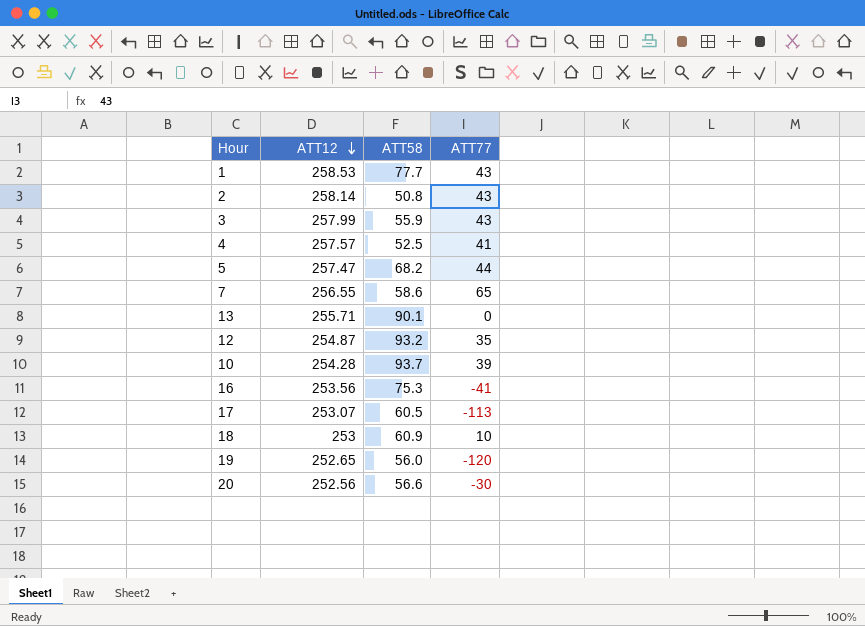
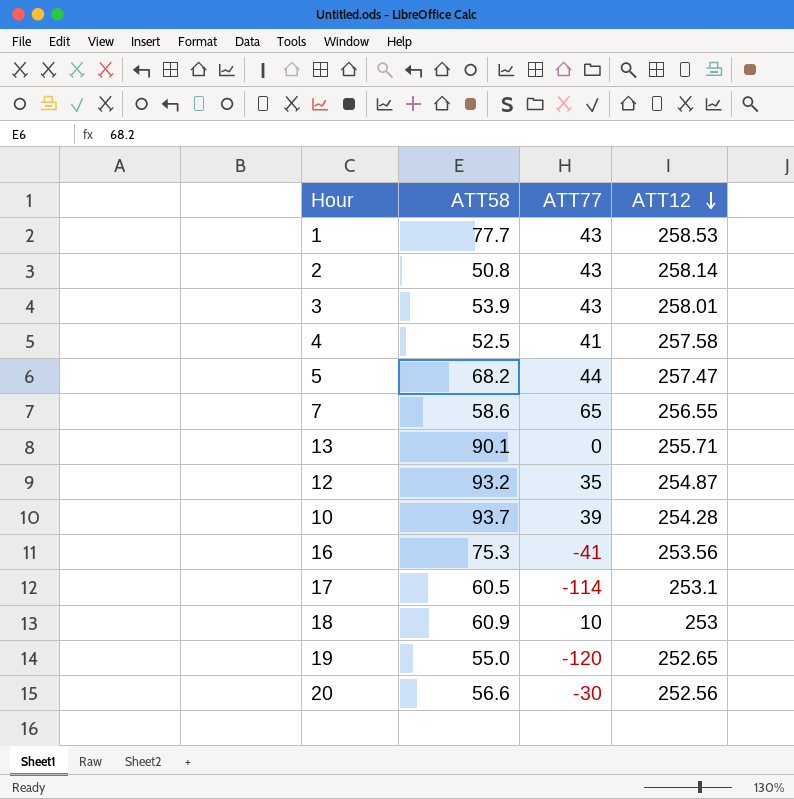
column ATT12 | position: 2 -> 4
3 | ATT58: 55.9 -> 53.9
3 | ATT12: 257.99 -> 258.01
4 | ATT12: 257.57 -> 257.58
17 | ATT77: -113 -> -114
17 | ATT12: 253.07 -> 253.1
19 | ATT58: 56.0 -> 55.0

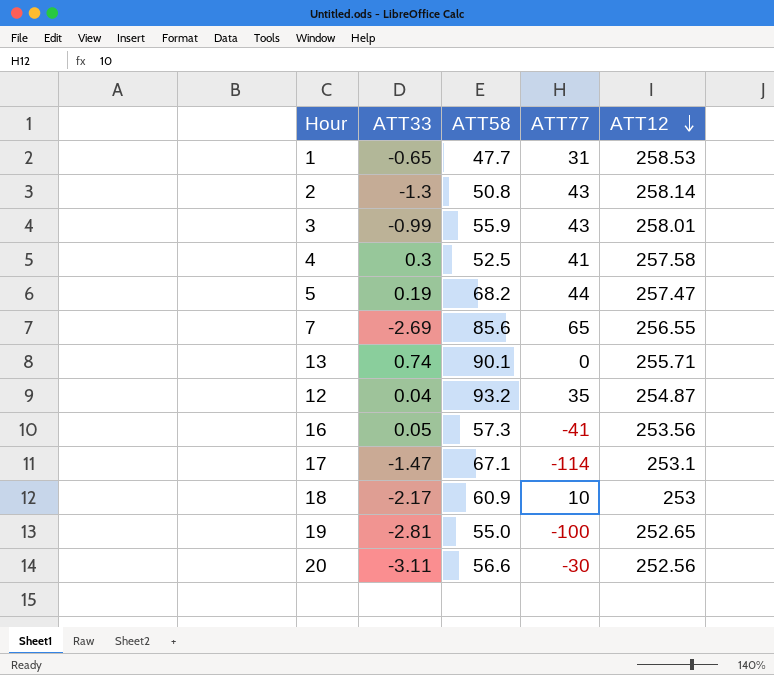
column ATT33 | position: none -> 2
row 10: 93.7 | 39 | 254.28 -> none
1 | ATT58: 77.7 -> 47.7
1 | ATT77: 43 -> 31
3 | ATT58: 53.9 -> 55.9
7 | ATT58: 58.6 -> 85.6
16 | ATT58: 75.3 -> 57.3
17 | ATT58: 60.5 -> 67.1
19 | ATT77: -120 -> -100

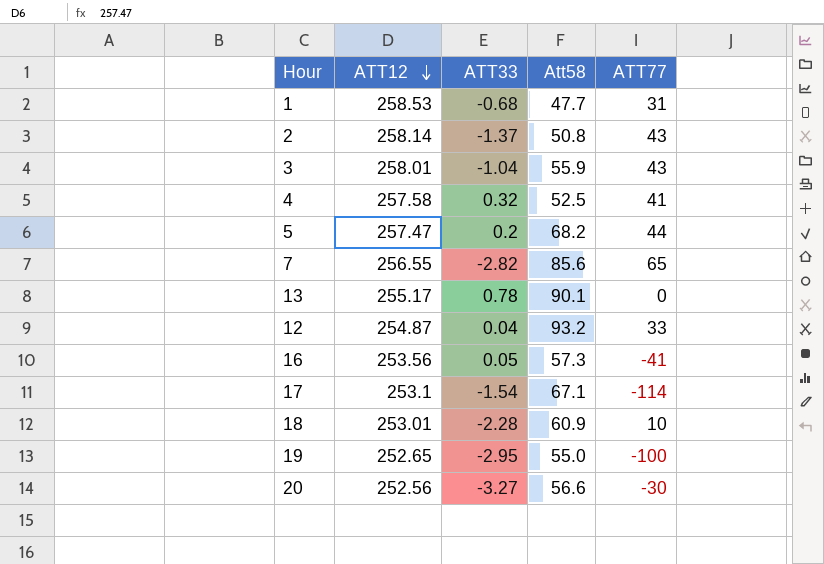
column ATT12 | position: 5 -> 2
column name: ATT58 -> Att58
1 | ATT33: -0.65 -> -0.68
2 | ATT33: -1.3 -> -1.37
3 | ATT33: -0.99 -> -1.04
4 | ATT33: 0.3 -> 0.32
5 | ATT33: 0.19 -> 0.2
7 | ATT33: -2.69 -> -2.82
13 | ATT12: 255.71 -> 255.17
13 | ATT33: 0.74 -> 0.78
12 | ATT77: 35 -> 33
17 | ATT33: -1.47 -> -1.54
18 | ATT12: 253 -> 253.01
18 | ATT33: -2.17 -> -2.28
19 | ATT33: -2.81 -> -2.95
20 | ATT33: -3.11 -> -3.27

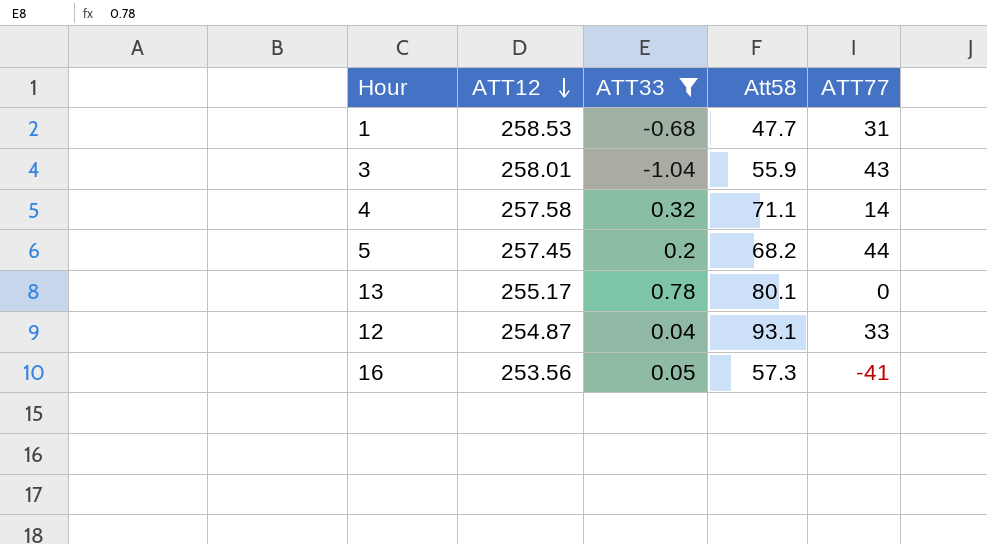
filter: none -> ATT33 >= -1.04
4 | Att58: 52.5 -> 71.1
4 | ATT77: 41 -> 14
5 | ATT12: 257.47 -> 257.45
13 | Att58: 90.1 -> 80.1
12 | Att58: 93.2 -> 93.1

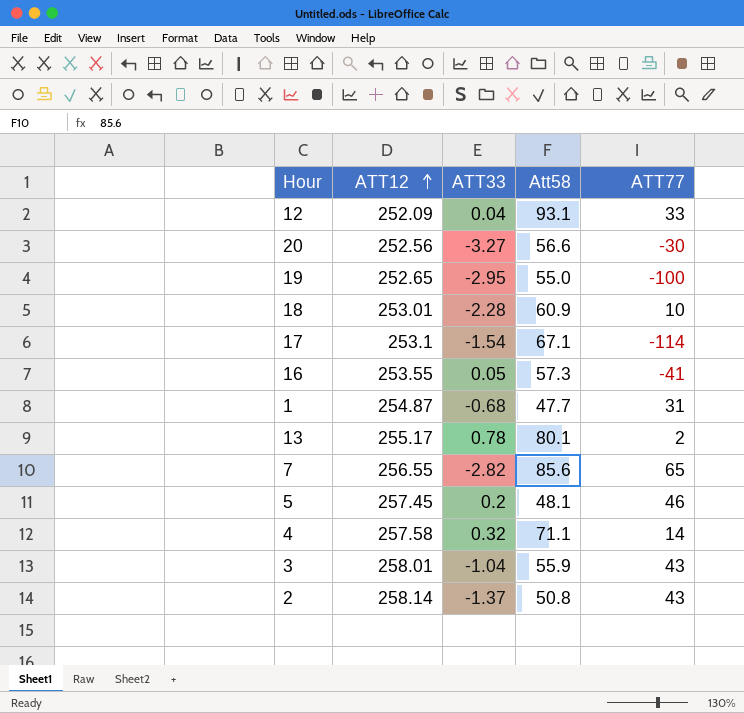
filter: ATT33 >= -1.04 -> none
row order: ATT12 descending -> ATT12 ascending
12 | ATT12: 254.87 -> 252.09
16 | ATT12: 253.56 -> 253.55
1 | ATT12: 258.53 -> 254.87
13 | ATT77: 0 -> 2
5 | Att58: 68.2 -> 48.1
5 | ATT77: 44 -> 46

